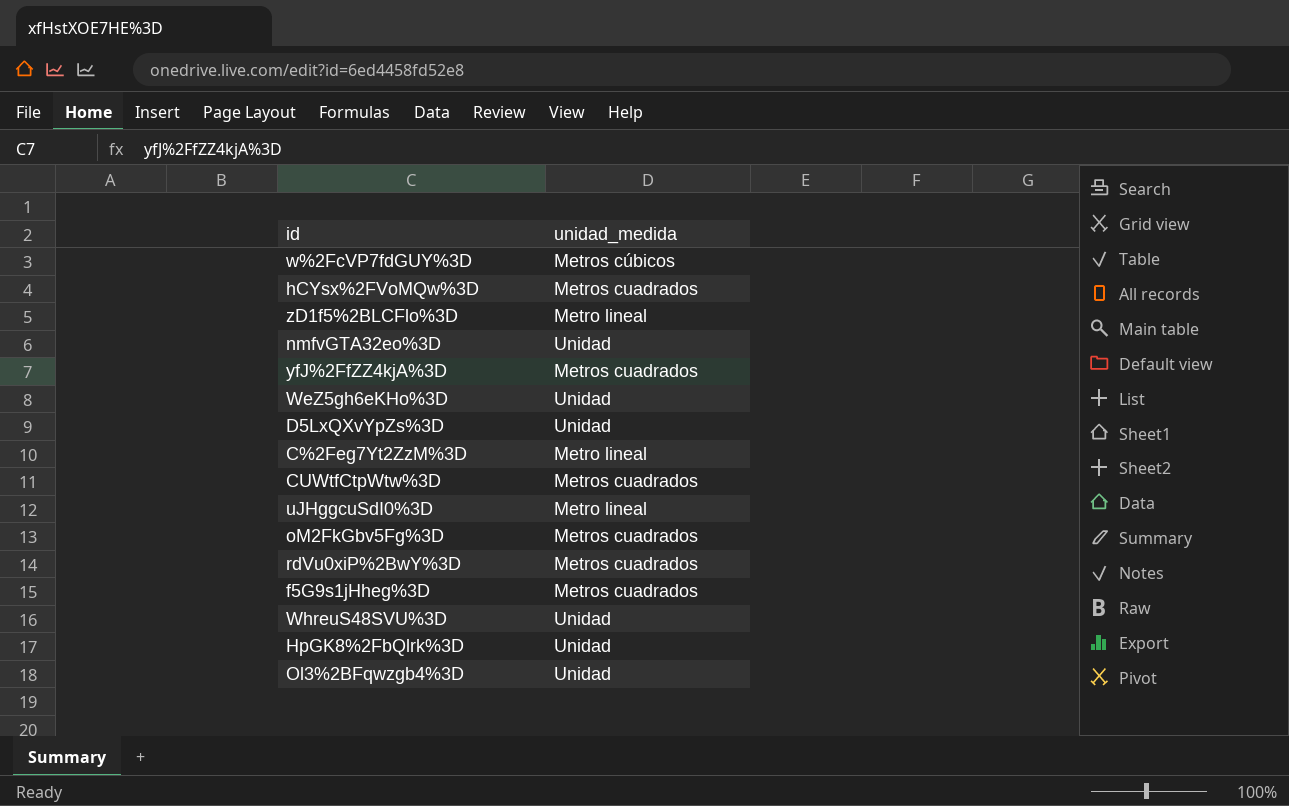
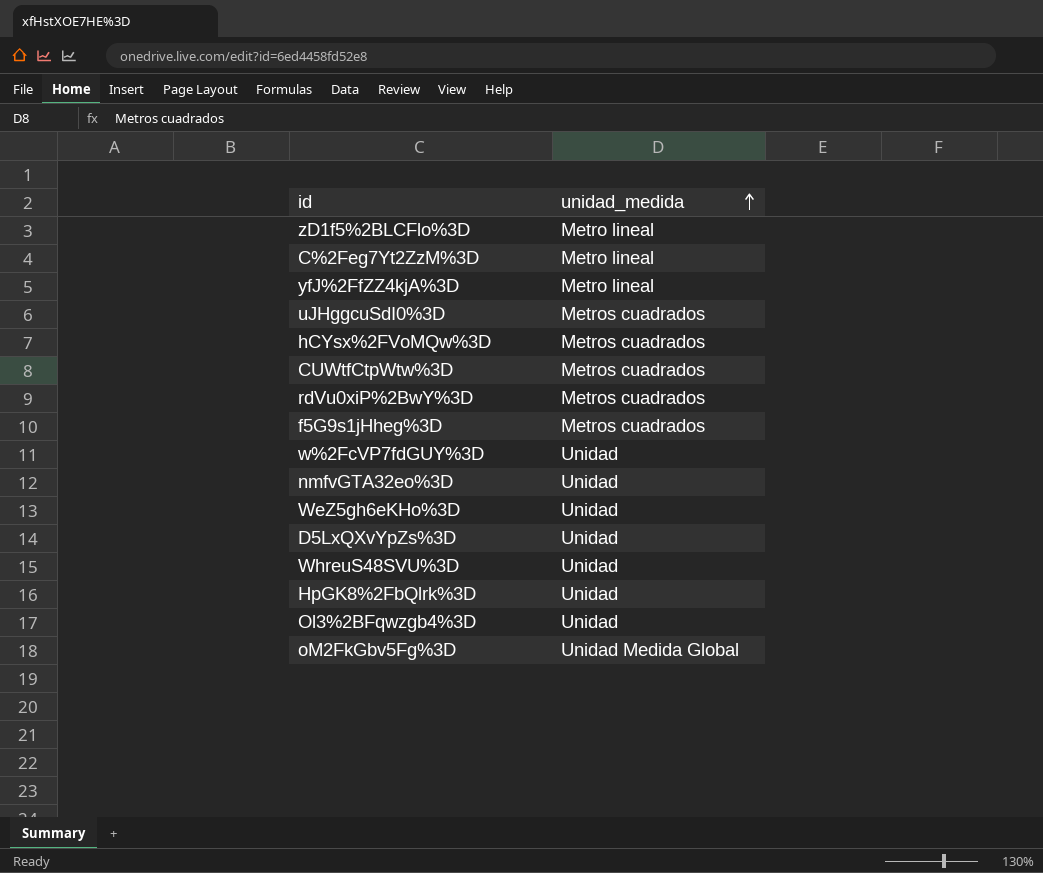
row order: none -> unidad_medida ascending
yfJ%2FfZZ4kjA%3D | unidad_medida: Metros cuadrados -> Metro lineal
uJHggcuSdI0%3D | unidad_medida: Metro lineal -> Metros cuadrados
w%2FcVP7fdGUY%3D | unidad_medida: Metros cúbicos -> Unidad
oM2FkGbv5Fg%3D | unidad_medida: Metros cuadrados -> Unidad Medida Global

